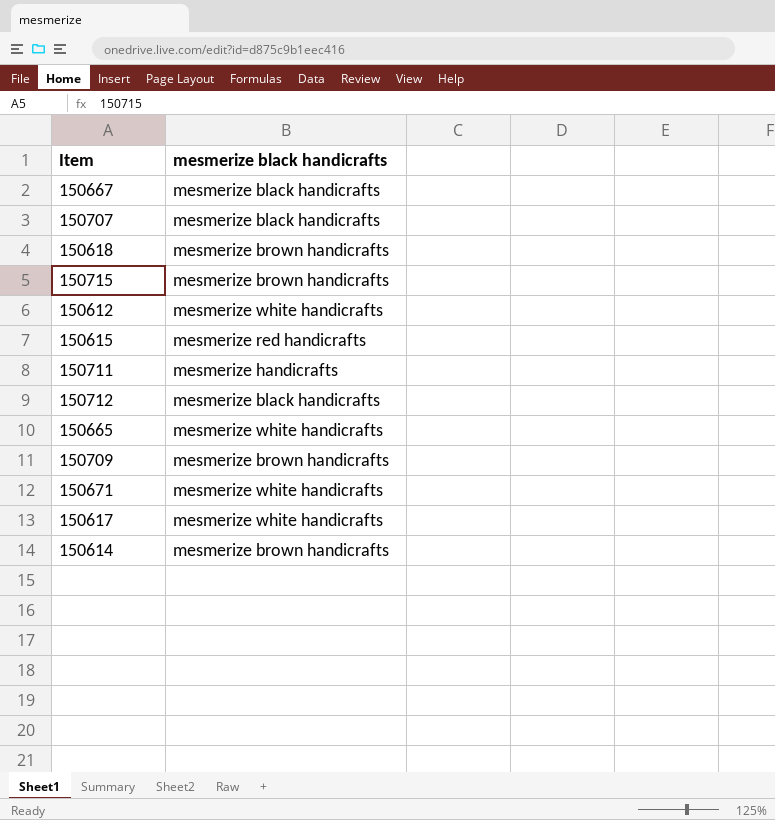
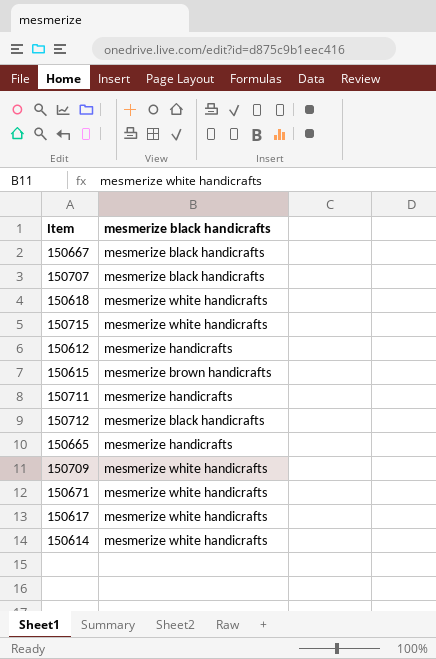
150618 | mesmerize black handicrafts: mesmerize brown handicrafts -> mesmerize white handicrafts
150715 | mesmerize black handicrafts: mesmerize brown handicrafts -> mesmerize white handicrafts
150612 | mesmerize black handicrafts: mesmerize white handicrafts -> mesmerize handicrafts
150615 | mesmerize black handicrafts: mesmerize red handicrafts -> mesmerize brown handicrafts
150665 | mesmerize black handicrafts: mesmerize white handicrafts -> mesmerize handicrafts
150709 | mesmerize black handicrafts: mesmerize brown handicrafts -> mesmerize white handicrafts
150614 | mesmerize black handicrafts: mesmerize brown handicrafts -> mesmerize white handicrafts

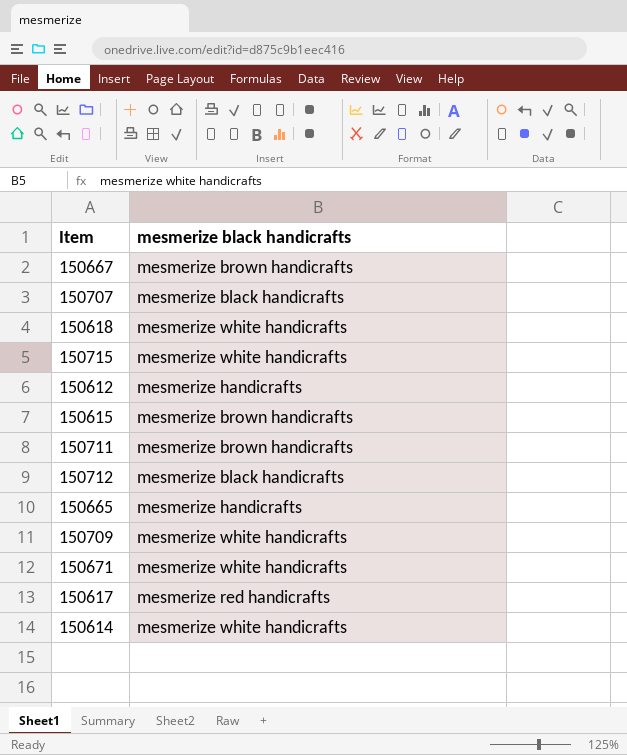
150667 | mesmerize black handicrafts: mesmerize black handicrafts -> mesmerize brown handicrafts
150711 | mesmerize black handicrafts: mesmerize handicrafts -> mesmerize brown handicrafts
150617 | mesmerize black handicrafts: mesmerize white handicrafts -> mesmerize red handicrafts

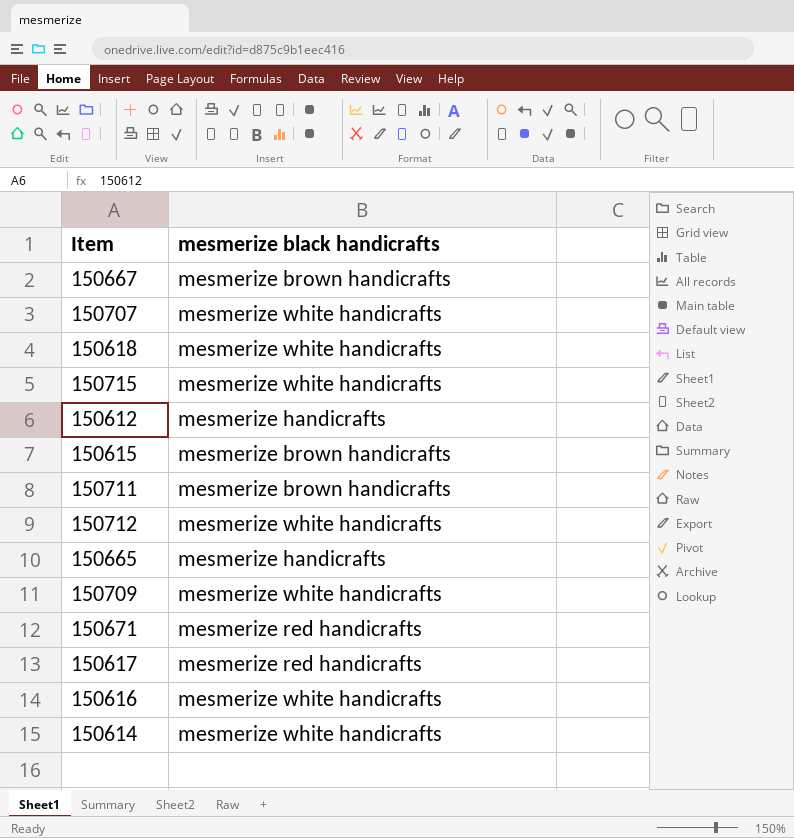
150707 | mesmerize black handicrafts: mesmerize black handicrafts -> mesmerize white handicrafts
150712 | mesmerize black handicrafts: mesmerize black handicrafts -> mesmerize white handicrafts
150671 | mesmerize black handicrafts: mesmerize white handicrafts -> mesmerize red handicrafts
row 150616: none -> mesmerize white handicrafts

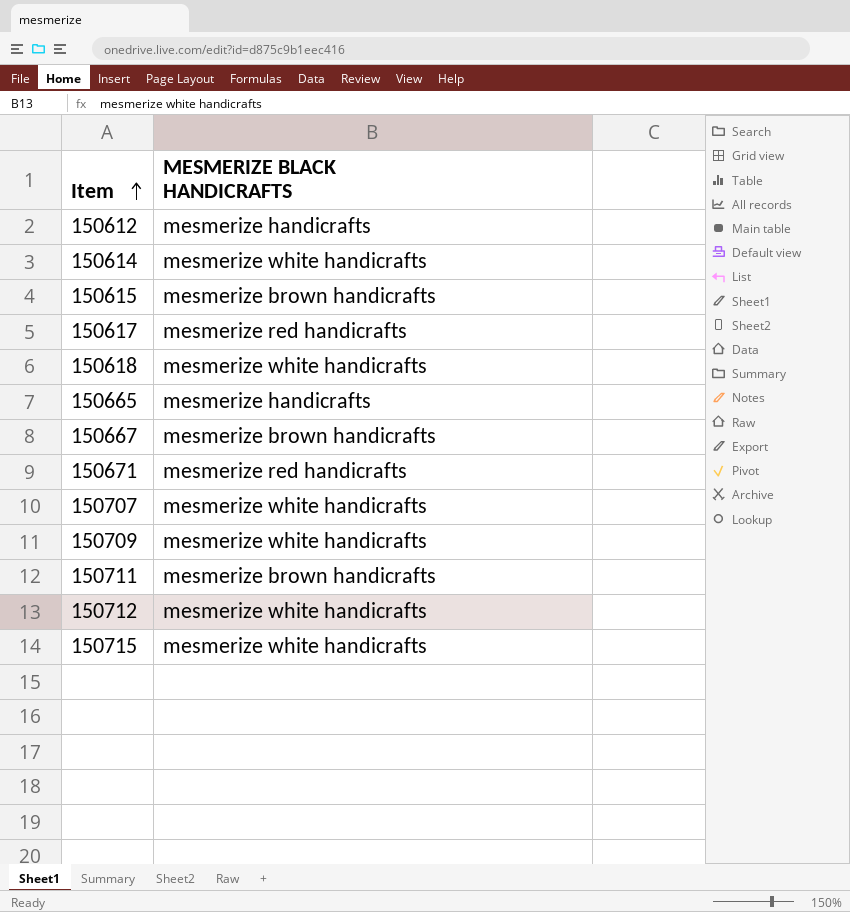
row order: none -> Item ascending
column name: mesmerize black handicrafts -> MESMERIZE BLACK HANDICRAFTS
row 150616: mesmerize white handicrafts -> none

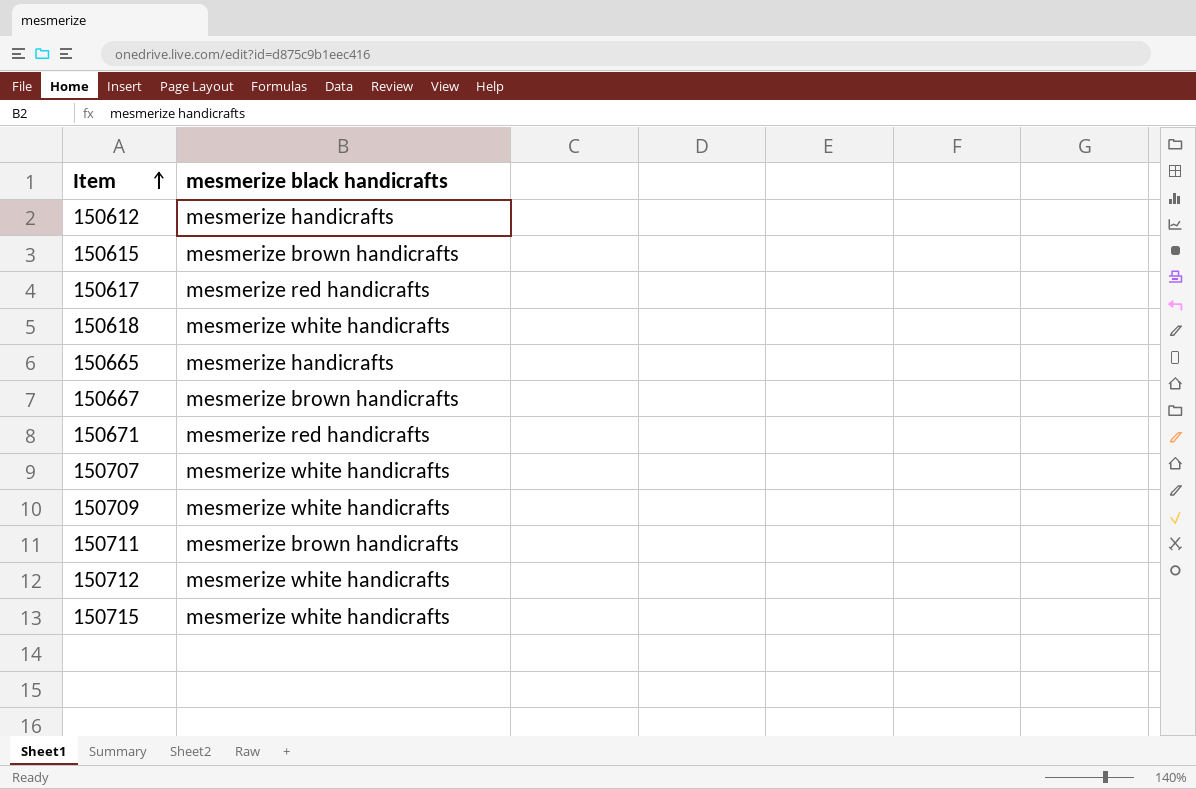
column name: MESMERIZE BLACK HANDICRAFTS -> mesmerize black handicrafts
row 150614: mesmerize white handicrafts -> none

